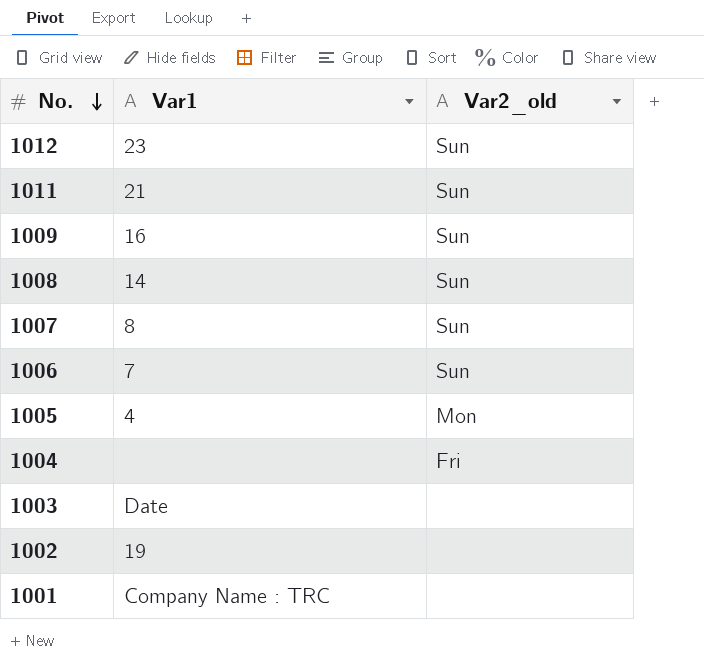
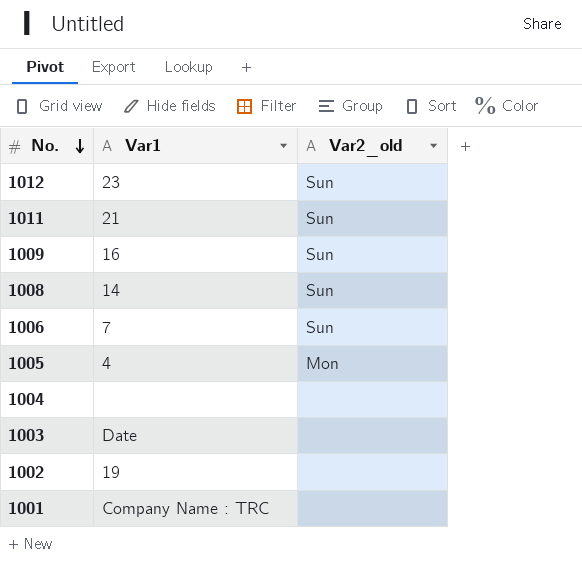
row 1007: 8 | Sun -> none
1004 | Var2_old: Fri -> none

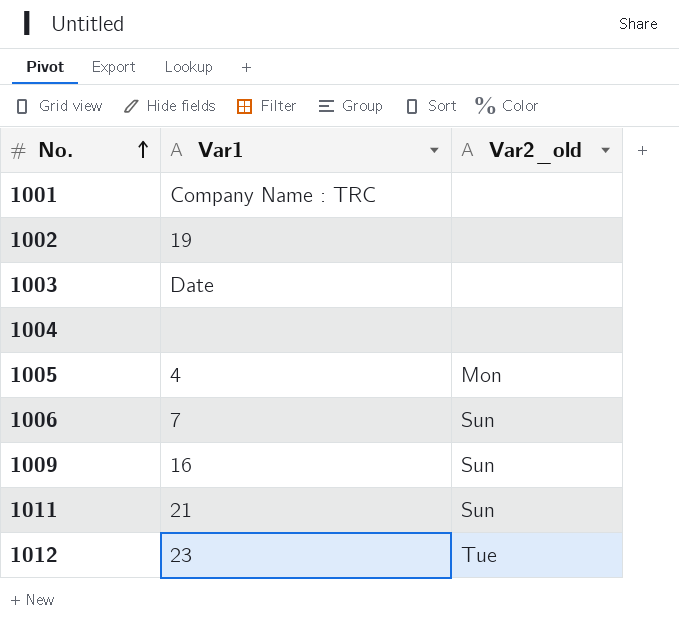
row order: No. descending -> No. ascending
row 1008: 14 | Sun -> none
1012 | Var2_old: Sun -> Tue

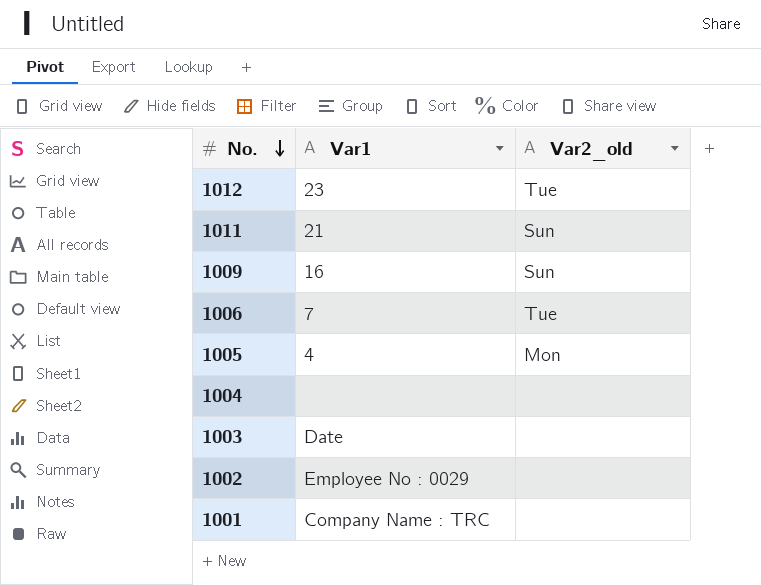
row order: No. ascending -> No. descending
1006 | Var2_old: Sun -> Tue
1002 | Var1: 19 -> Employee No : 0029

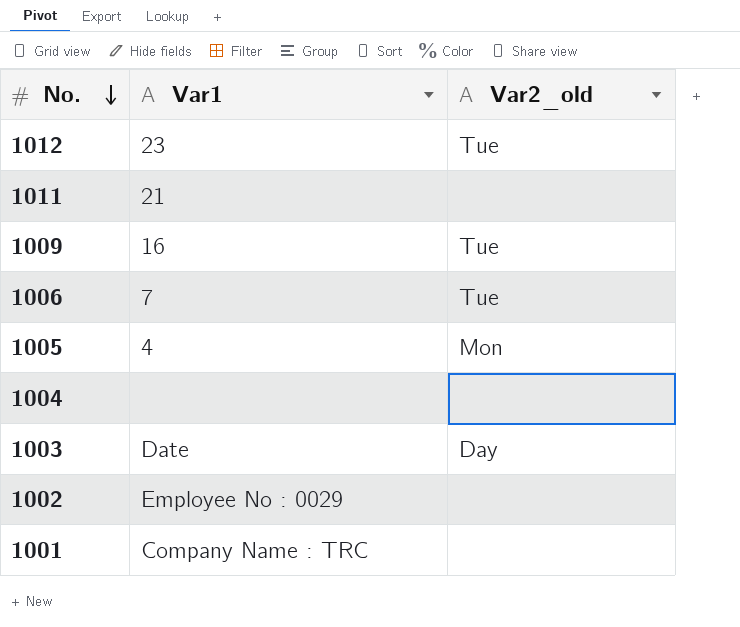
1011 | Var2_old: Sun -> none
1009 | Var2_old: Sun -> Tue
1003 | Var2_old: none -> Day

